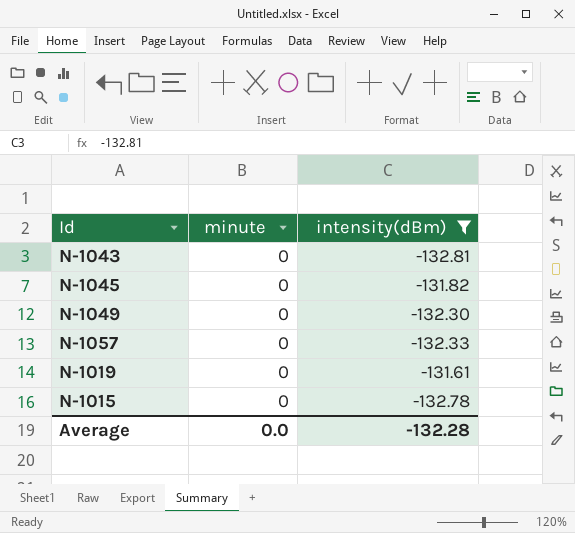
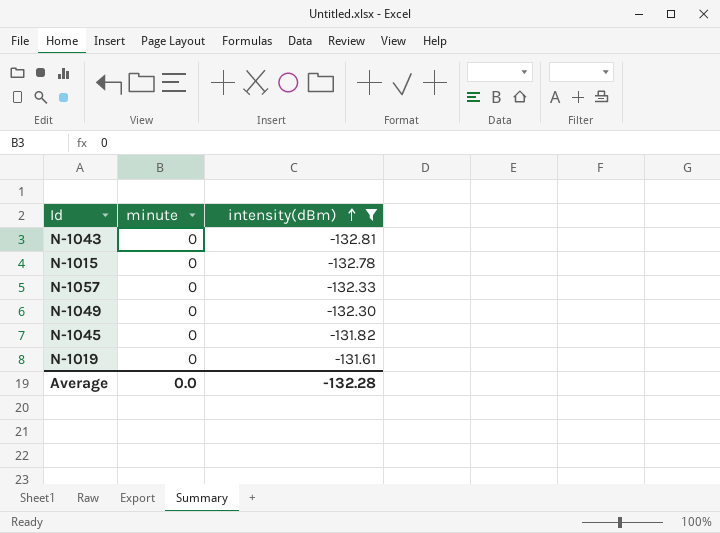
row order: none -> intensity(dBm) ascending

